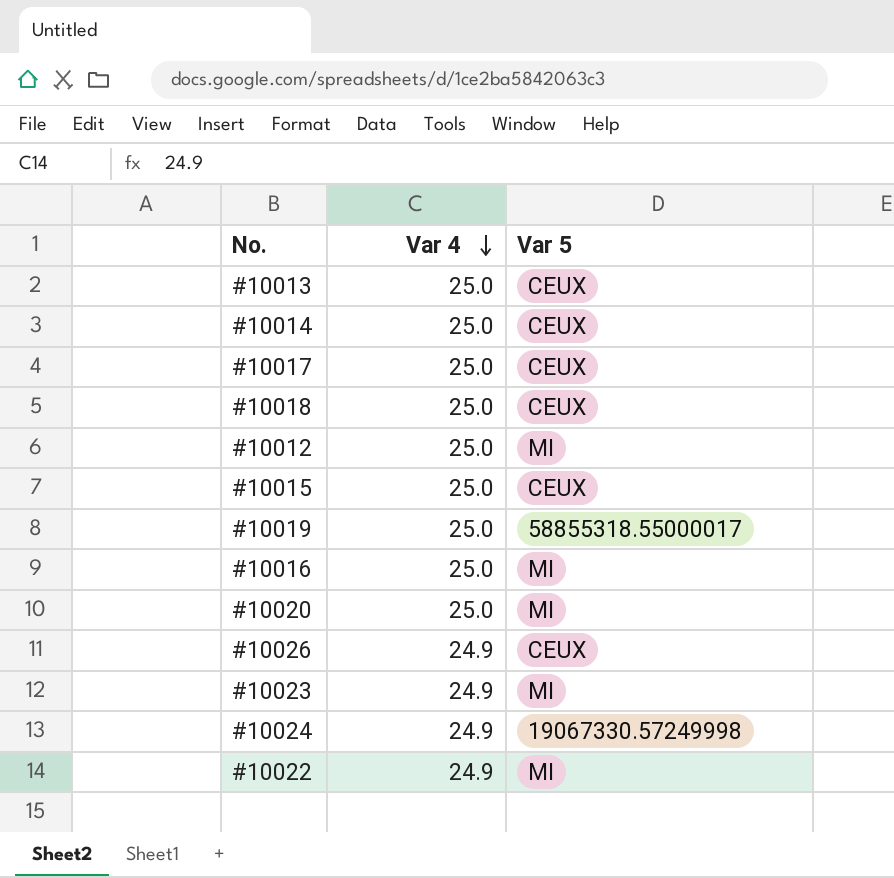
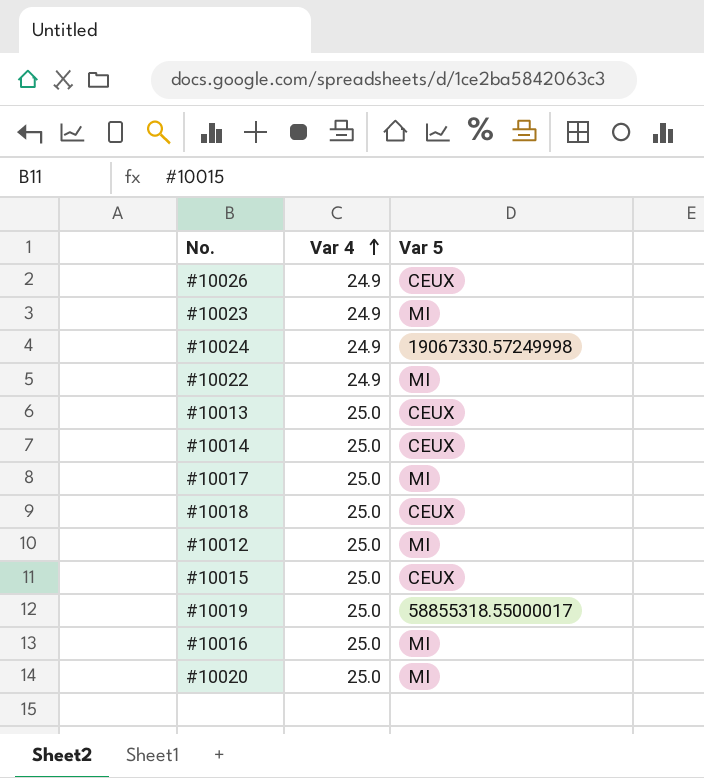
row order: Var 4 descending -> Var 4 ascending
#10017 | Var 5: CEUX -> MI

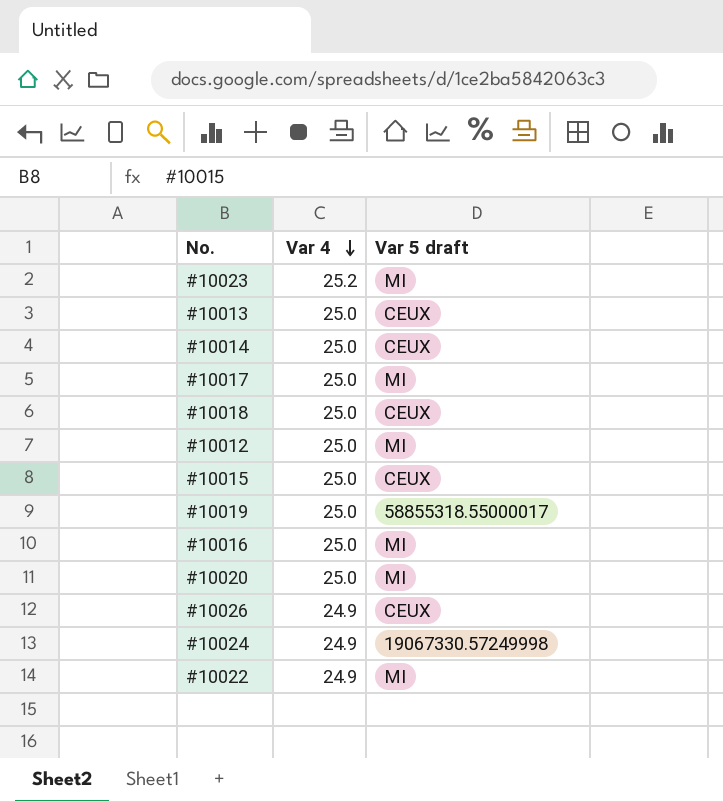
row order: Var 4 ascending -> Var 4 descending
column name: Var 5 -> Var 5 draft
#10023 | Var 4: 24.9 -> 25.2

